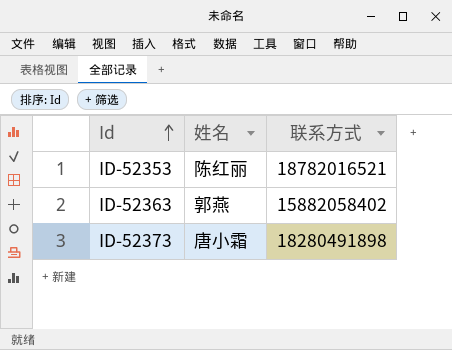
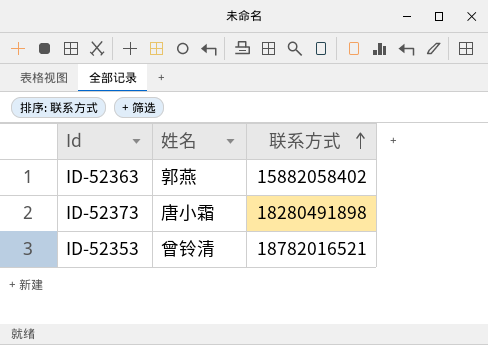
row order: Id ascending -> 联系方式 ascending
ID-52353 | 姓名: 陈红丽 -> 曾铃清

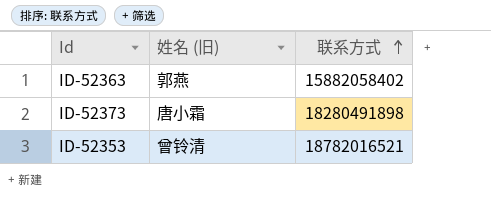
column name: 姓名 -> 姓名 (旧)

